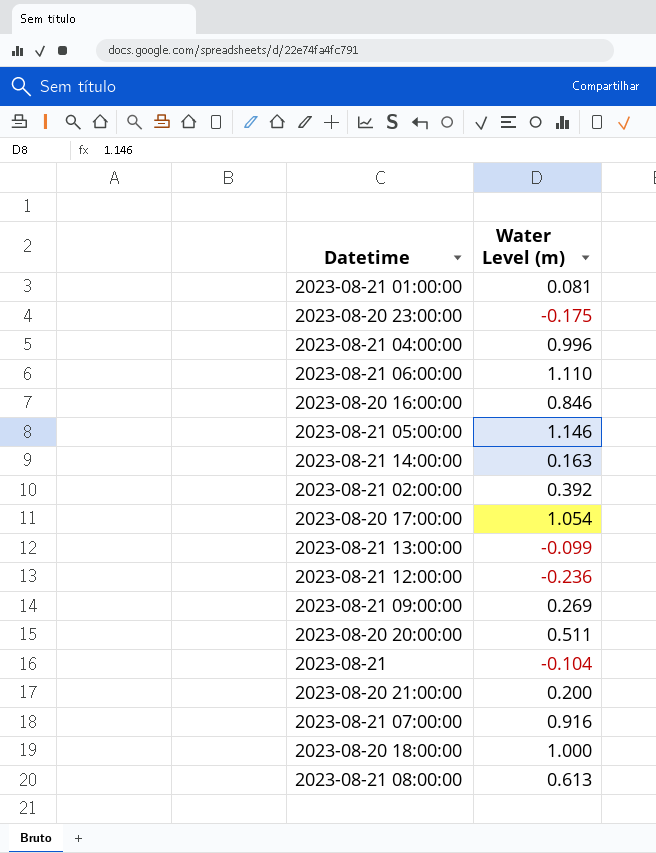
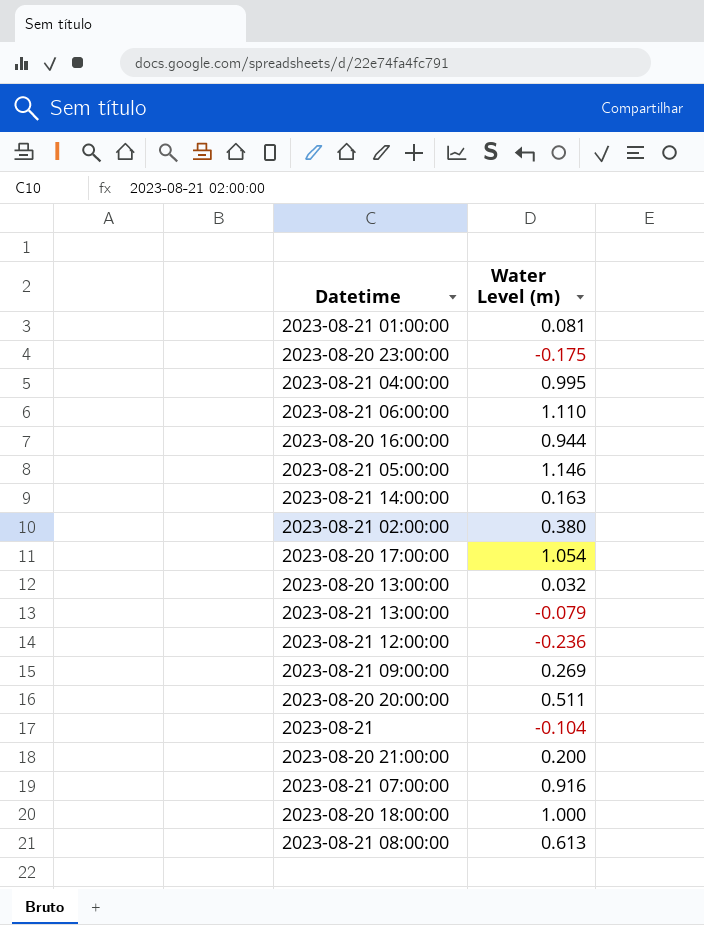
2023-08-21 04:00:00 | Water Level (m): 0.996 -> 0.995
2023-08-20 16:00:00 | Water Level (m): 0.846 -> 0.944
2023-08-21 02:00:00 | Water Level (m): 0.392 -> 0.380
row 2023-08-20 13:00:00: none -> 0.032
2023-08-21 13:00:00 | Water Level (m): -0.099 -> -0.079

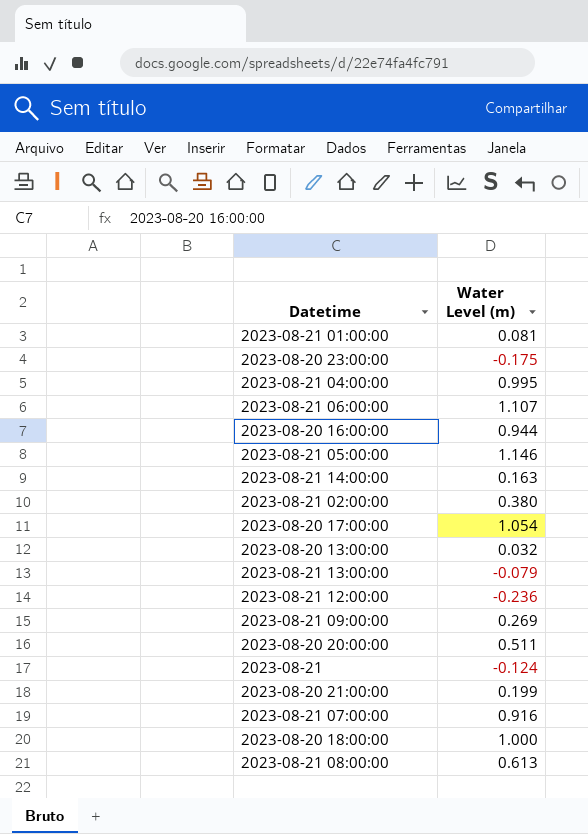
2023-08-21 06:00:00 | Water Level (m): 1.110 -> 1.107
2023-08-21 | Water Level (m): -0.104 -> -0.124
2023-08-20 21:00:00 | Water Level (m): 0.200 -> 0.199

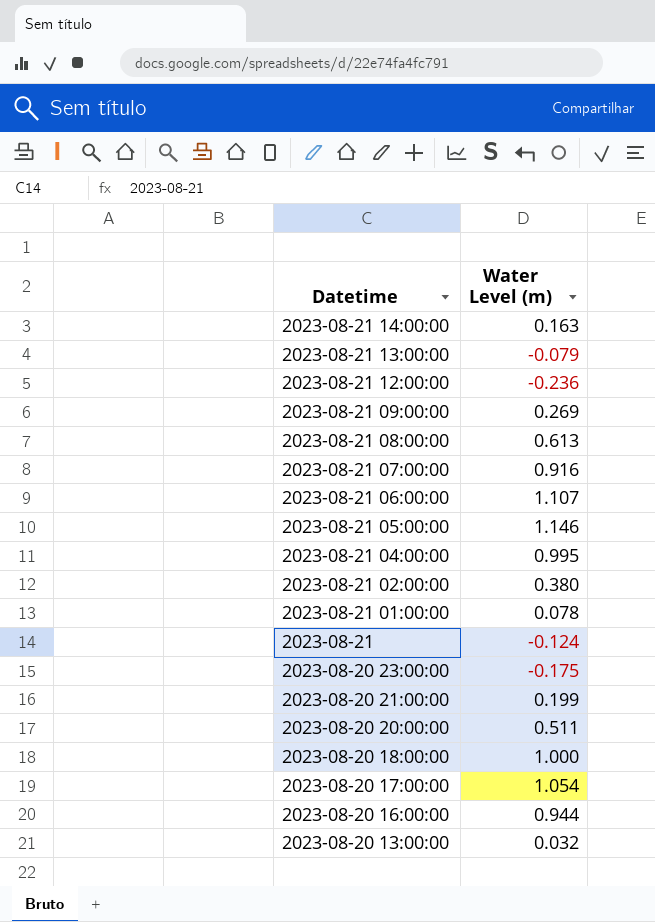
row order: none -> Datetime descending
2023-08-21 01:00:00 | Water Level (m): 0.081 -> 0.078

